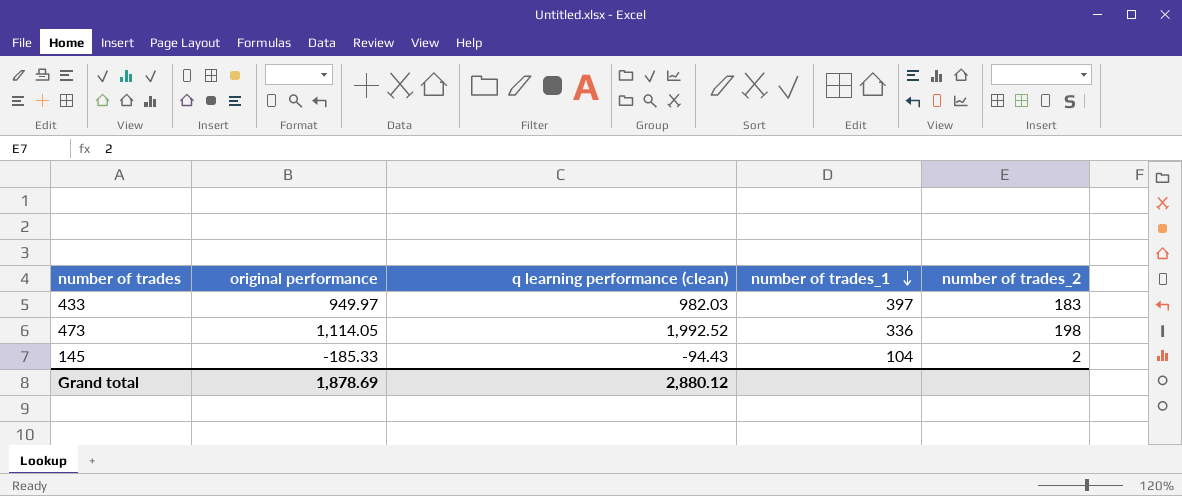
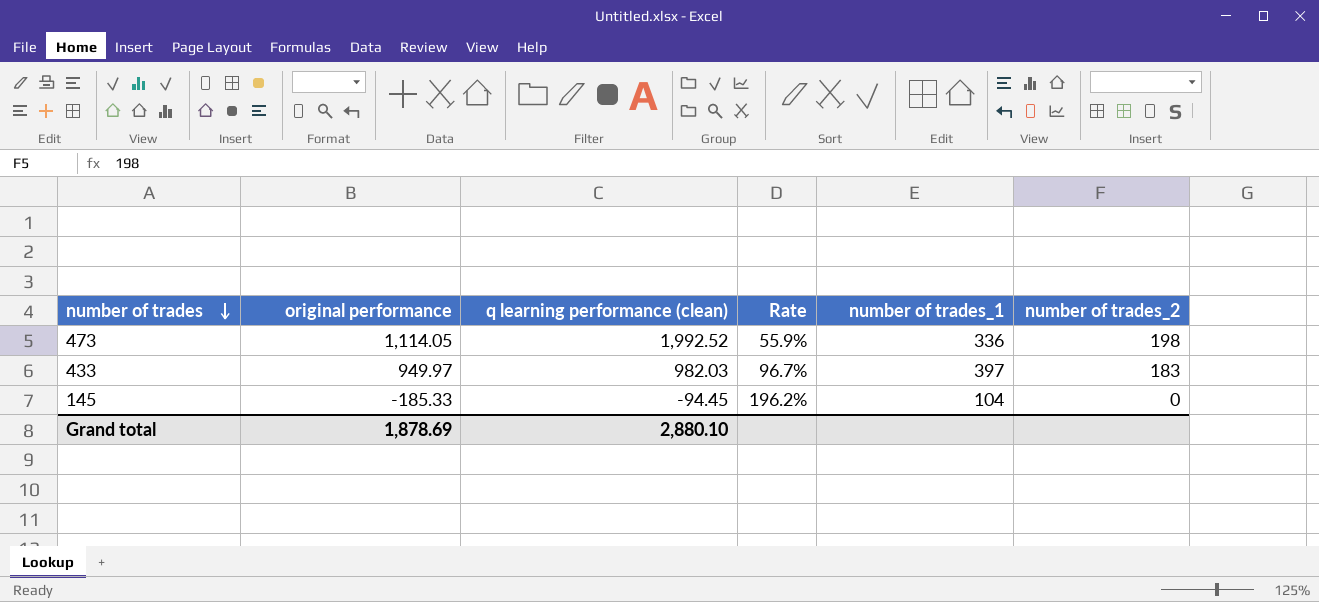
row order: number of trades_1 descending -> number of trades descending
column Rate | formula: none -> [original performance] / [q learning performance (clean)]
145 | q learning performance (clean): -94.43 -> -94.45
145 | number of trades_2: 2 -> 0
Grand total | q learning performance (clean): 2,880.12 -> 2,880.10

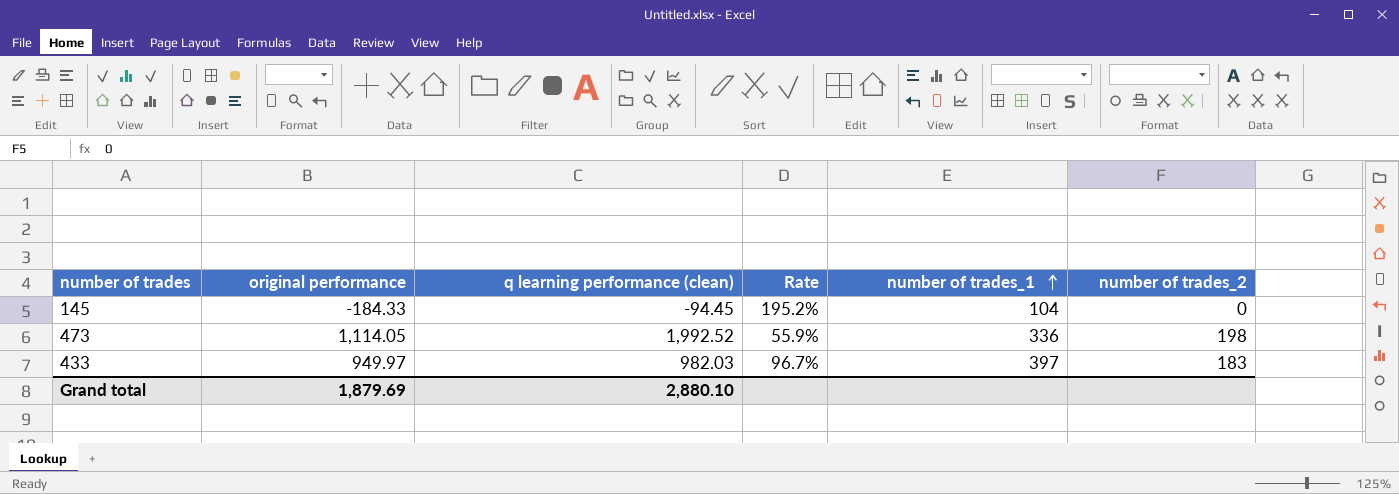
row order: number of trades descending -> number of trades_1 ascending
145 | original performance: -185.33 -> -184.33
145 | Rate: 196.2% -> 195.2%
Grand total | original performance: 1,878.69 -> 1,879.69

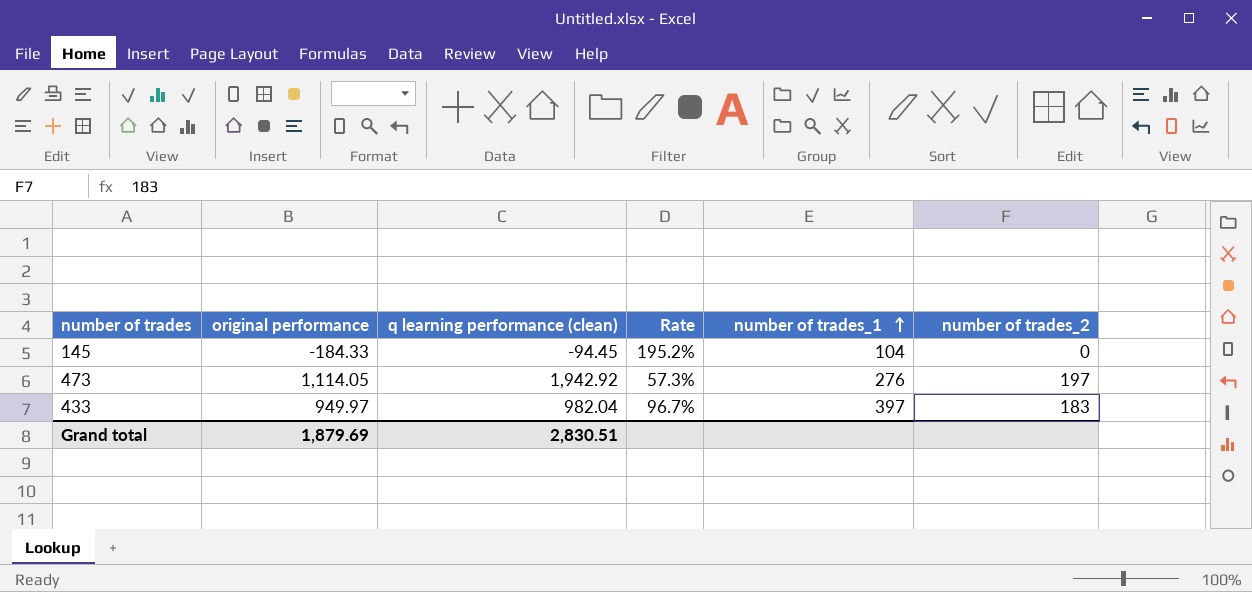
473 | q learning performance (clean): 1,992.52 -> 1,942.92
473 | Rate: 55.9% -> 57.3%
473 | number of trades_1: 336 -> 276
473 | number of trades_2: 198 -> 197
433 | q learning performance (clean): 982.03 -> 982.04
Grand total | q learning performance (clean): 2,880.10 -> 2,830.51

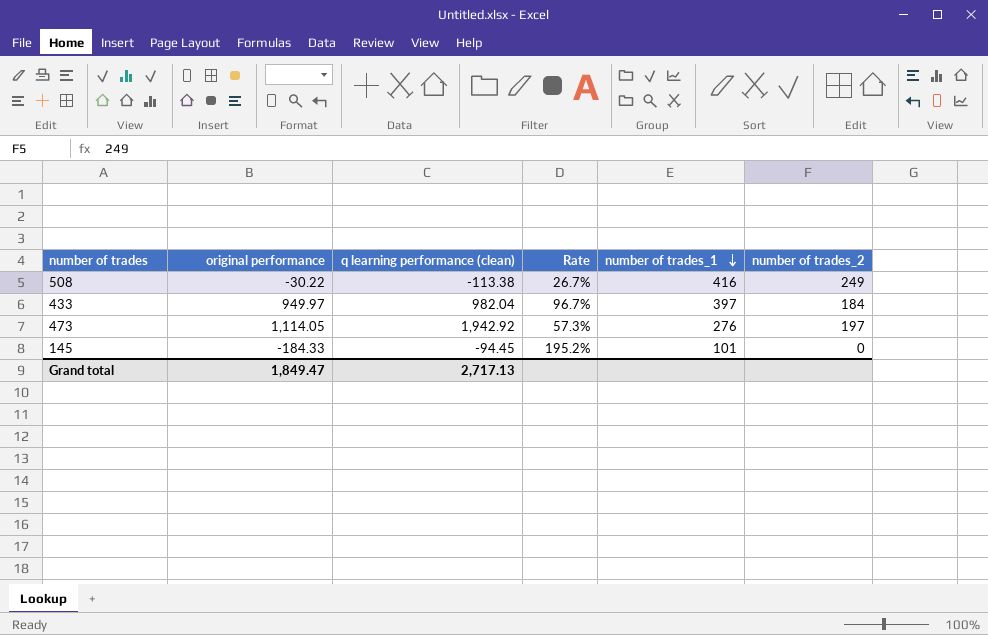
row order: number of trades_1 ascending -> number of trades_1 descending
row 508: none -> -30.22 | -113.38 | 26.7% | 416 | 249
433 | number of trades_2: 183 -> 184
145 | number of trades_1: 104 -> 101
Grand total | original performance: 1,879.69 -> 1,849.47
Grand total | q learning performance (clean): 2,830.51 -> 2,717.13

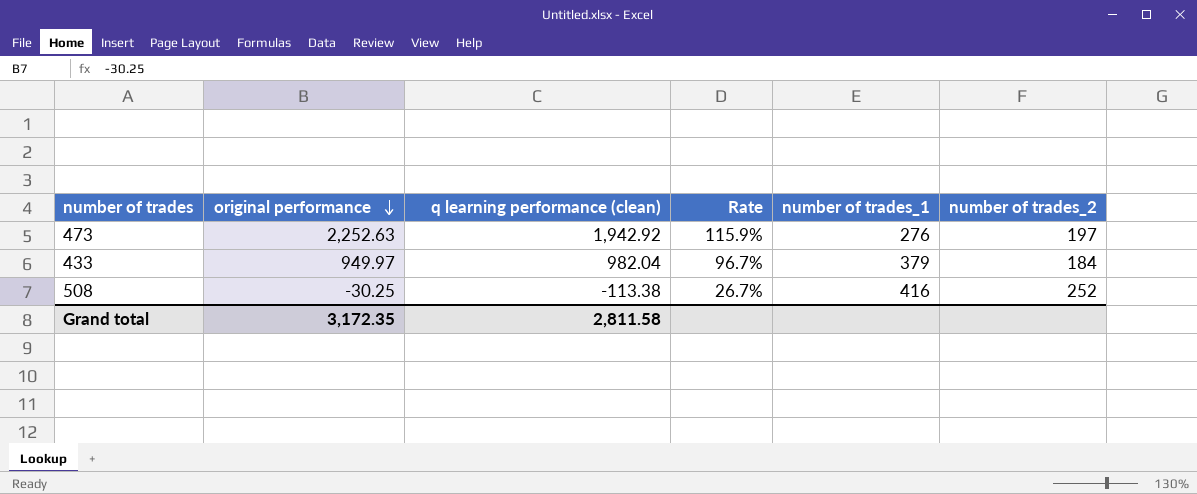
row order: number of trades_1 descending -> original performance descending
row 145: -184.33 | -94.45 | 195.2% | 101 | 0 -> none
473 | original performance: 1,114.05 -> 2,252.63
473 | Rate: 57.3% -> 115.9%
433 | number of trades_1: 397 -> 379
508 | original performance: -30.22 -> -30.25
508 | number of trades_2: 249 -> 252
Grand total | original performance: 1,849.47 -> 3,172.35
Grand total | q learning performance (clean): 2,717.13 -> 2,811.58

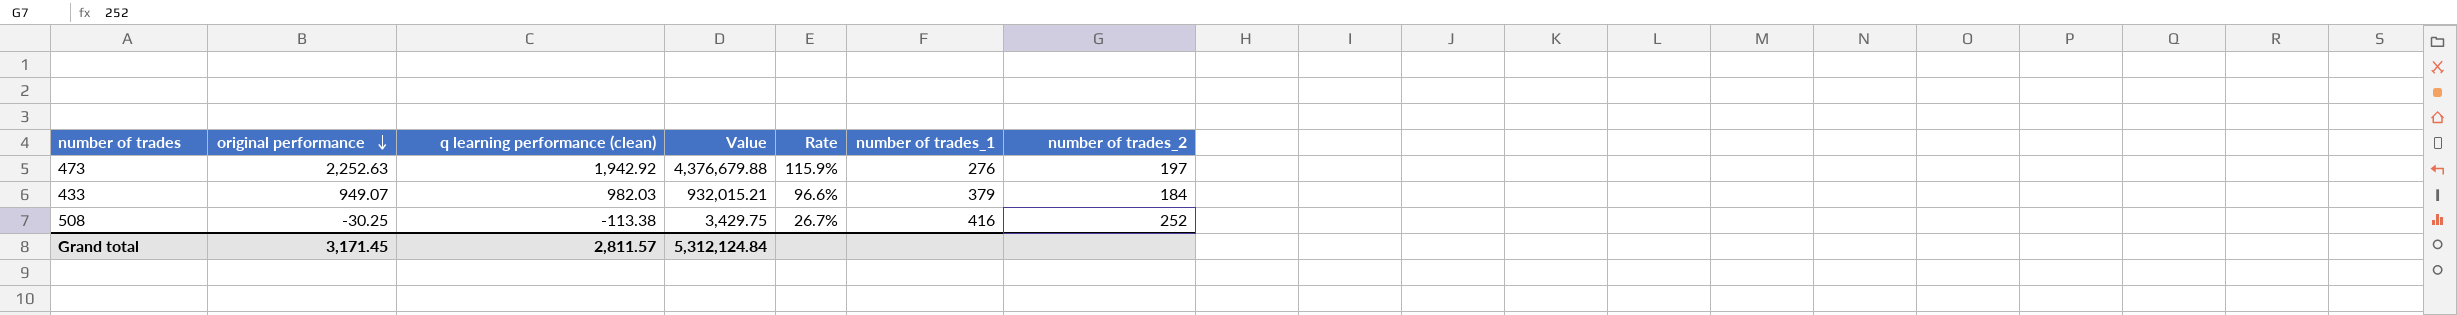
column Value | formula: none -> [original performance] * [q learning performance (clean)]
433 | original performance: 949.97 -> 949.07
433 | q learning performance (clean): 982.04 -> 982.03
433 | Rate: 96.7% -> 96.6%
Grand total | original performance: 3,172.35 -> 3,171.45
Grand total | q learning performance (clean): 2,811.58 -> 2,811.57

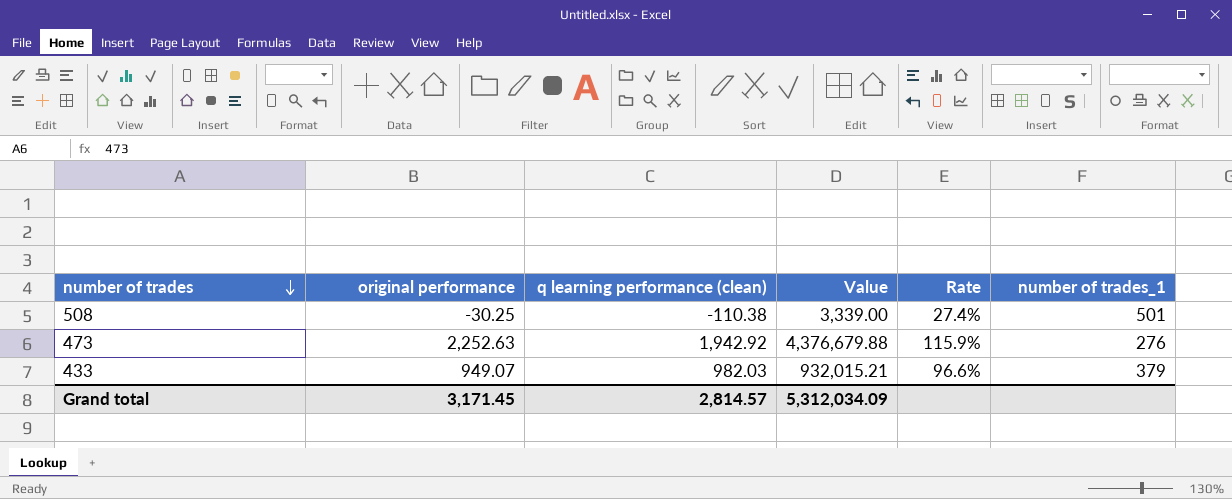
row order: original performance descending -> number of trades descending
column number of trades_2 | position: 7 -> none
508 | q learning performance (clean): -113.38 -> -110.38
508 | Value: 3,429.75 -> 3,339.00
508 | Rate: 26.7% -> 27.4%
508 | number of trades_1: 416 -> 501
Grand total | q learning performance (clean): 2,811.57 -> 2,814.57
Grand total | Value: 5,312,124.84 -> 5,312,034.09

